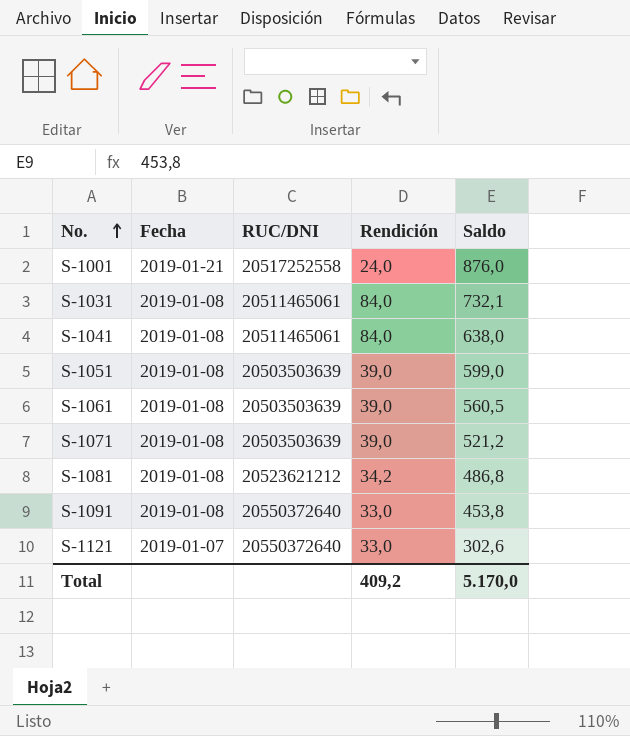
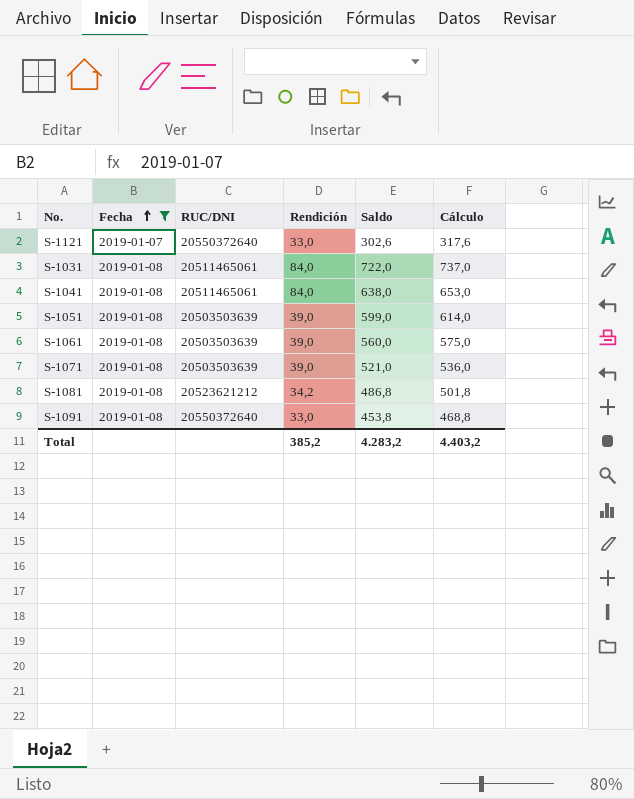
filter: none -> Fecha != 2019-01-21
row order: No. ascending -> Fecha ascending
column Cálculo | formula: none -> [Saldo] + 15
S-1031 | Saldo: 732,1 -> 722,0
S-1061 | Saldo: 560,5 -> 560,0
S-1071 | Saldo: 521,2 -> 521,0
Total | Rendición: 409,2 -> 385,2
Total | Saldo: 5.170,0 -> 4.283,2

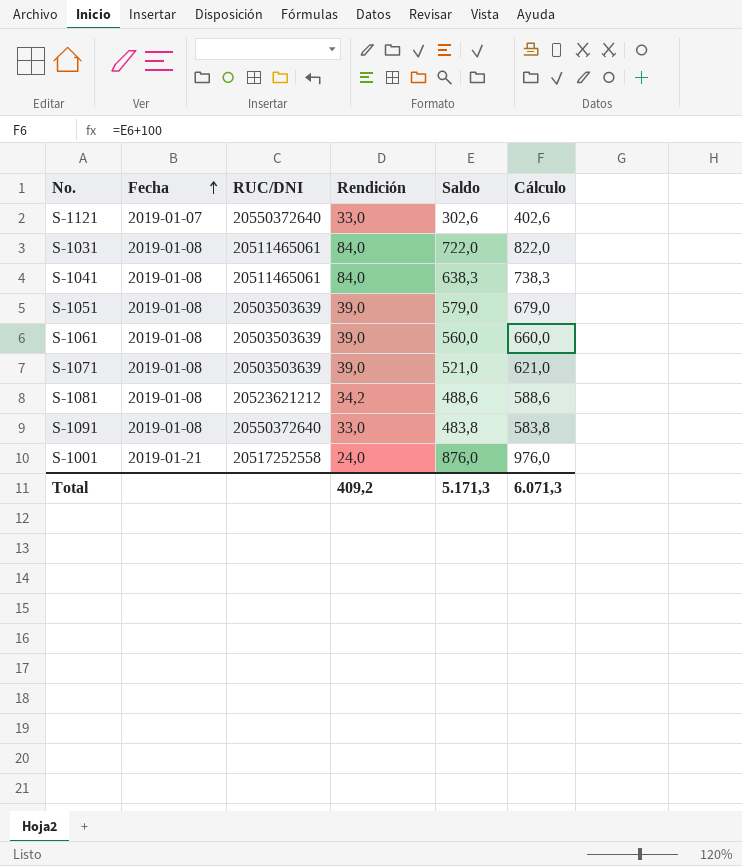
filter: Fecha != 2019-01-21 -> none
column Cálculo | formula: [Saldo] + 15 -> [Saldo] + 100
S-1041 | Saldo: 638,0 -> 638,3
S-1051 | Saldo: 599,0 -> 579,0
S-1081 | Saldo: 486,8 -> 488,6
S-1091 | Saldo: 453,8 -> 483,8
Total | Rendición: 385,2 -> 409,2
Total | Saldo: 4.283,2 -> 5.171,3
Total | Cálculo: 4.403,2 -> 6.071,3

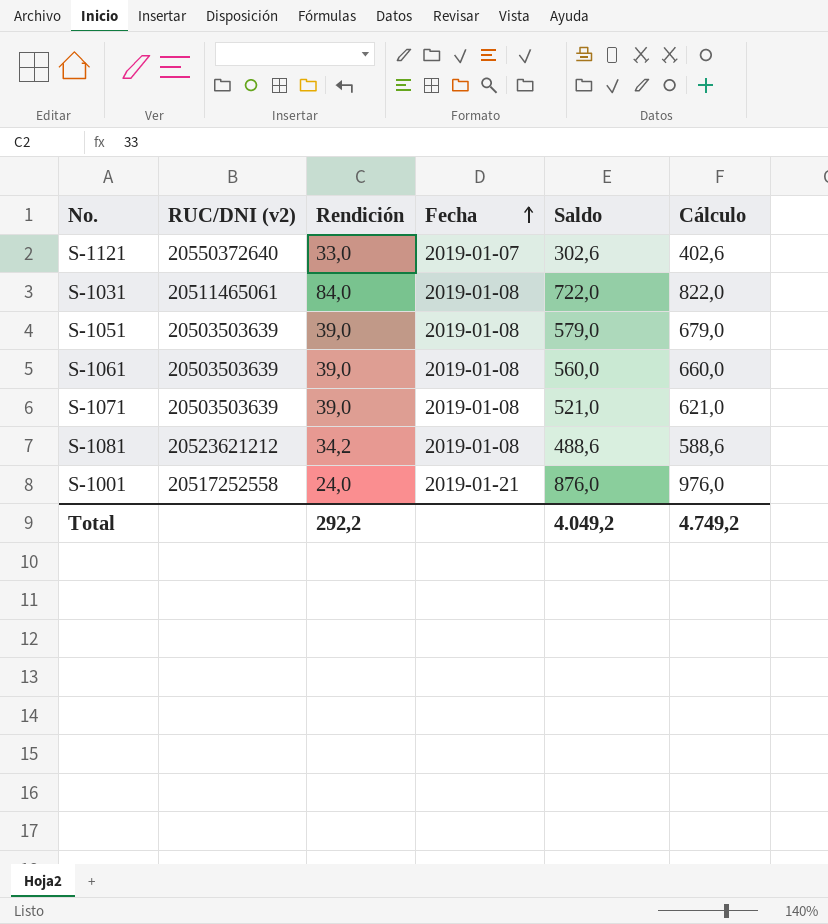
column name: RUC/DNI -> RUC/DNI (v2)
column Fecha | position: 2 -> 4
row S-1041: 2019-01-08 | 20511465061 | 84,0 | 638,3 | 738,3 -> none
row S-1091: 2019-01-08 | 20550372640 | 33,0 | 483,8 | 583,8 -> none
Total | Rendición: 409,2 -> 292,2
Total | Saldo: 5.171,3 -> 4.049,2
Total | Cálculo: 6.071,3 -> 4.749,2

